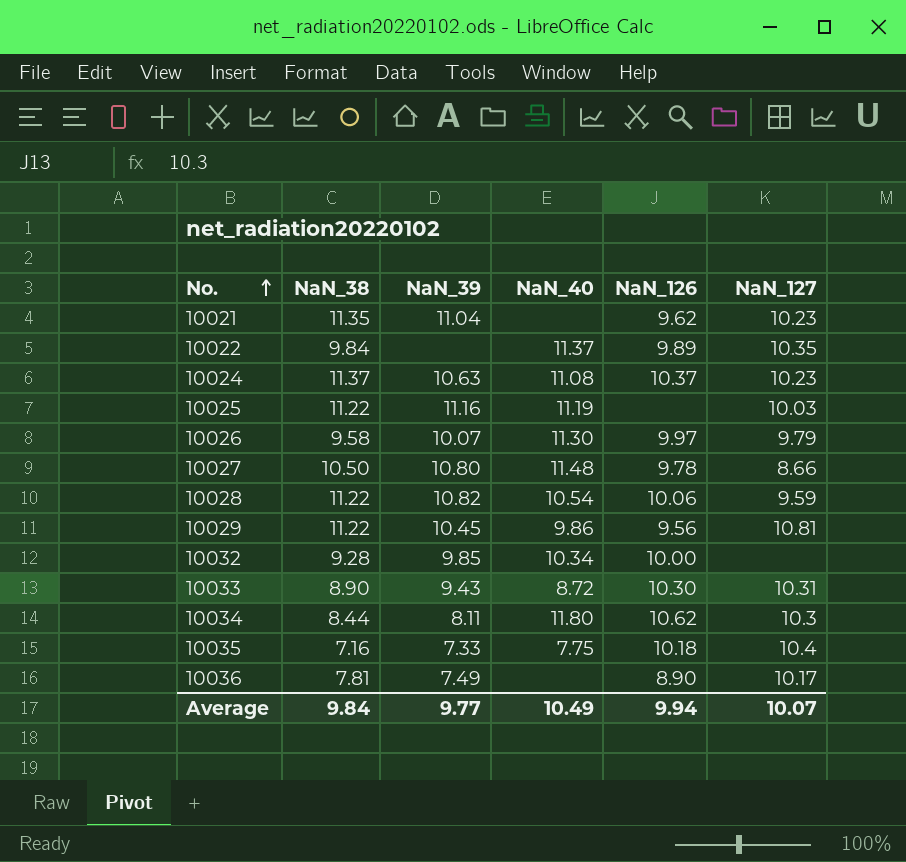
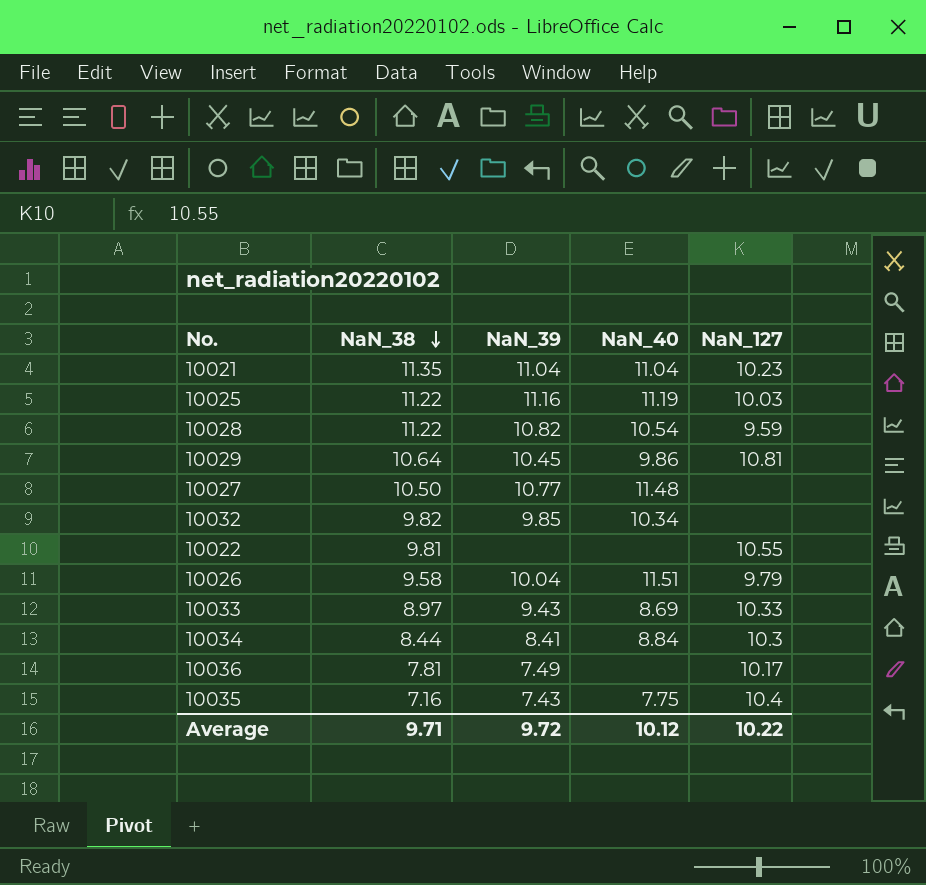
row order: No. ascending -> NaN_38 descending
column NaN_126 | position: 5 -> none
row 10024: 11.37 | 10.63 | 11.08 | 10.37 | 10.23 -> none
10021 | NaN_40: none -> 11.04
10029 | NaN_38: 11.22 -> 10.64
10027 | NaN_39: 10.80 -> 10.77
10027 | NaN_127: 8.66 -> none
10032 | NaN_38: 9.28 -> 9.82
10022 | NaN_38: 9.84 -> 9.81
10022 | NaN_40: 11.37 -> none
10022 | NaN_127: 10.35 -> 10.55
10026 | NaN_39: 10.07 -> 10.04
10026 | NaN_40: 11.30 -> 11.51
10033 | NaN_38: 8.90 -> 8.97
10033 | NaN_40: 8.72 -> 8.69
10033 | NaN_127: 10.31 -> 10.33
10034 | NaN_39: 8.11 -> 8.41
10034 | NaN_40: 11.80 -> 8.84
10035 | NaN_39: 7.33 -> 7.43
Average | NaN_38: 9.84 -> 9.71
Average | NaN_39: 9.77 -> 9.72
Average | NaN_40: 10.49 -> 10.12
Average | NaN_127: 10.07 -> 10.22

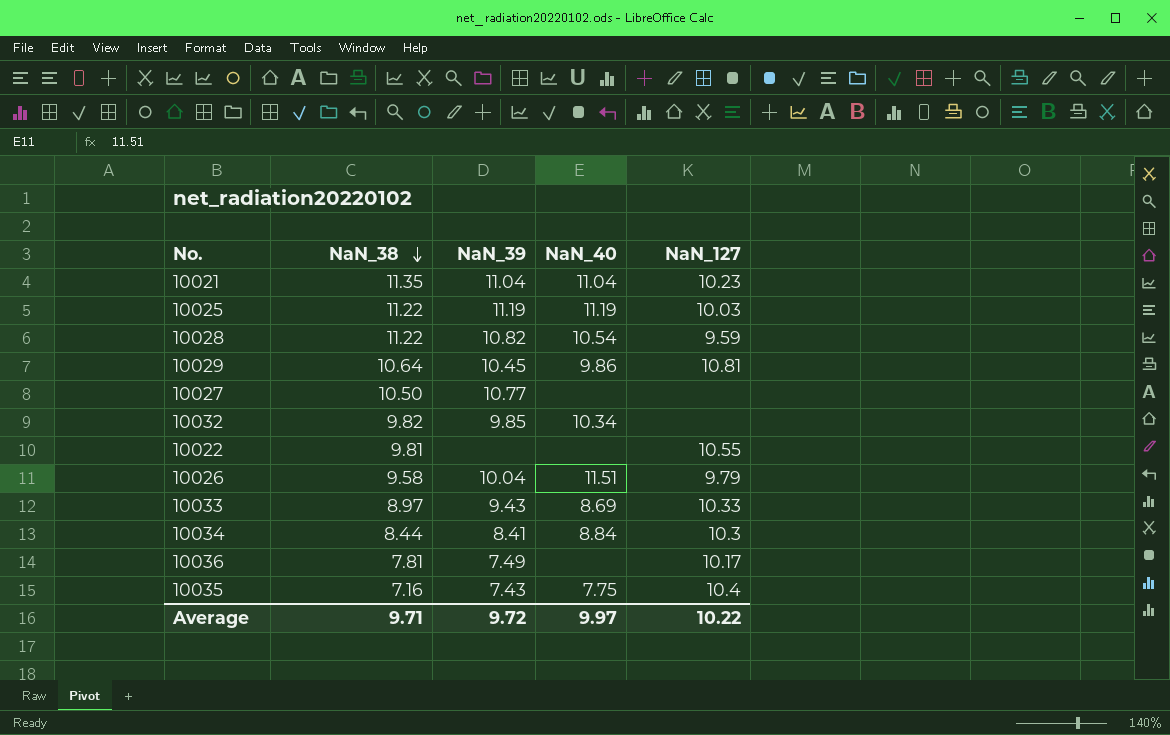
10025 | NaN_39: 11.16 -> 11.19
10027 | NaN_40: 11.48 -> none
Average | NaN_40: 10.12 -> 9.97

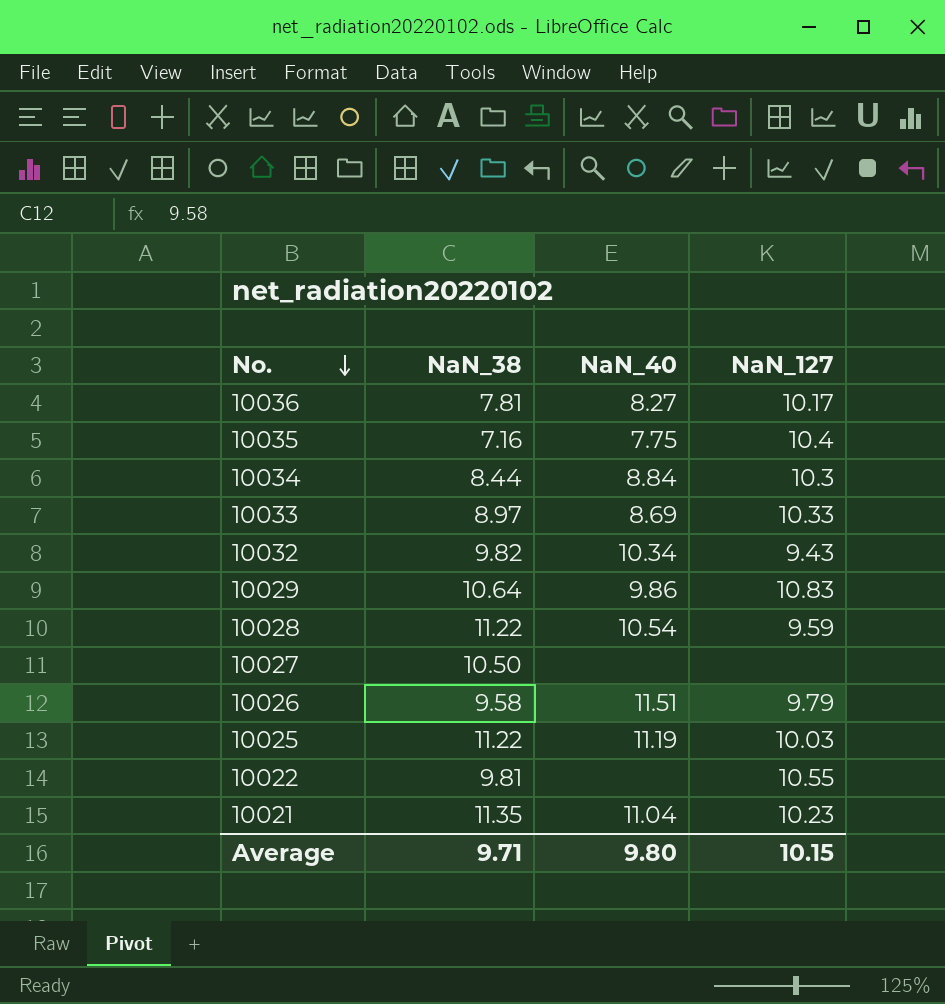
row order: NaN_38 descending -> No. descending
column NaN_39 | position: 3 -> none
10036 | NaN_40: none -> 8.27
10032 | NaN_127: none -> 9.43
10029 | NaN_127: 10.81 -> 10.83
Average | NaN_40: 9.97 -> 9.80
Average | NaN_127: 10.22 -> 10.15

